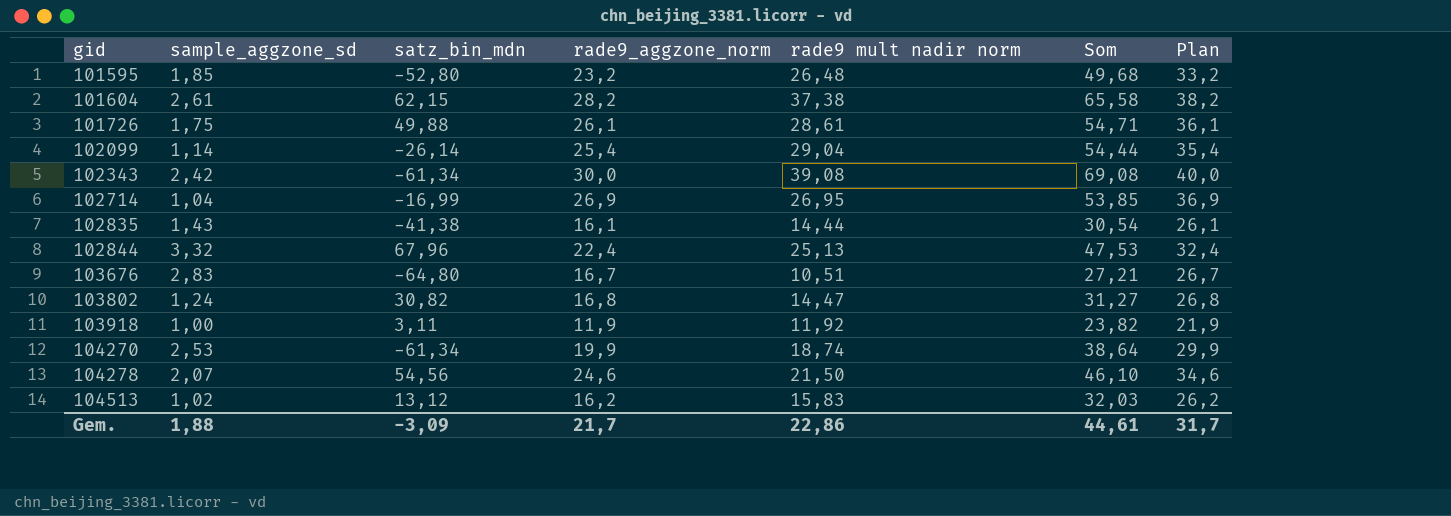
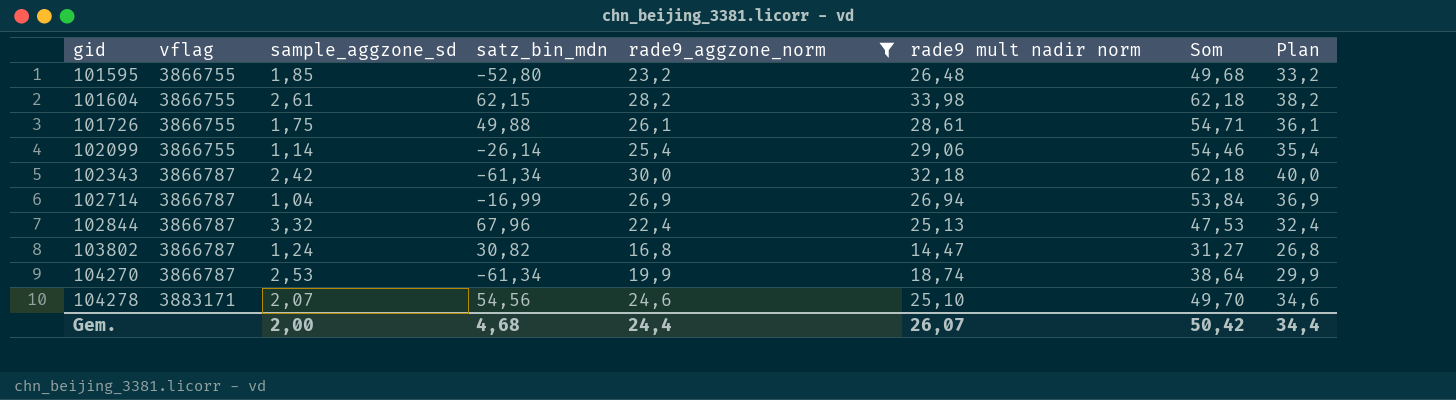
filter: none -> rade9_aggzone_norm >= 16,8
column vflag | position: none -> 2
101604 | rade9 mult nadir norm: 37,38 -> 33,98
101604 | Som: 65,58 -> 62,18
102099 | rade9 mult nadir norm: 29,04 -> 29,06
102099 | Som: 54,44 -> 54,46
102343 | rade9 mult nadir norm: 39,08 -> 32,18
102343 | Som: 69,08 -> 62,18
102714 | rade9 mult nadir norm: 26,95 -> 26,94
102714 | Som: 53,85 -> 53,84
104278 | rade9 mult nadir norm: 21,50 -> 25,10
104278 | Som: 46,10 -> 49,70
Gem. | sample_aggzone_sd: 1,88 -> 2,00
Gem. | satz_bin_mdn: -3,09 -> 4,68
Gem. | rade9_aggzone_norm: 21,7 -> 24,4
Gem. | rade9 mult nadir norm: 22,86 -> 26,07
Gem. | Som: 44,61 -> 50,42
Gem. | Plan: 31,7 -> 34,4

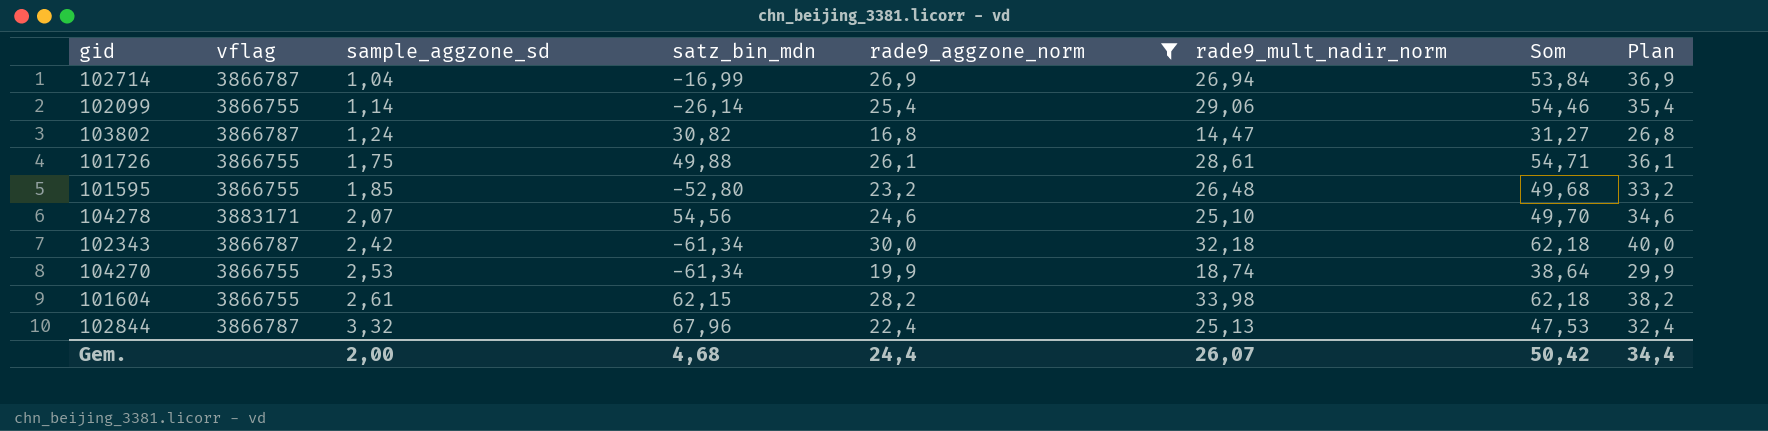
row order: gid ascending -> sample_aggzone_sd ascending
column name: rade9 mult nadir norm -> rade9_mult_nadir_norm
104270 | vflag: 3866787 -> 3866755

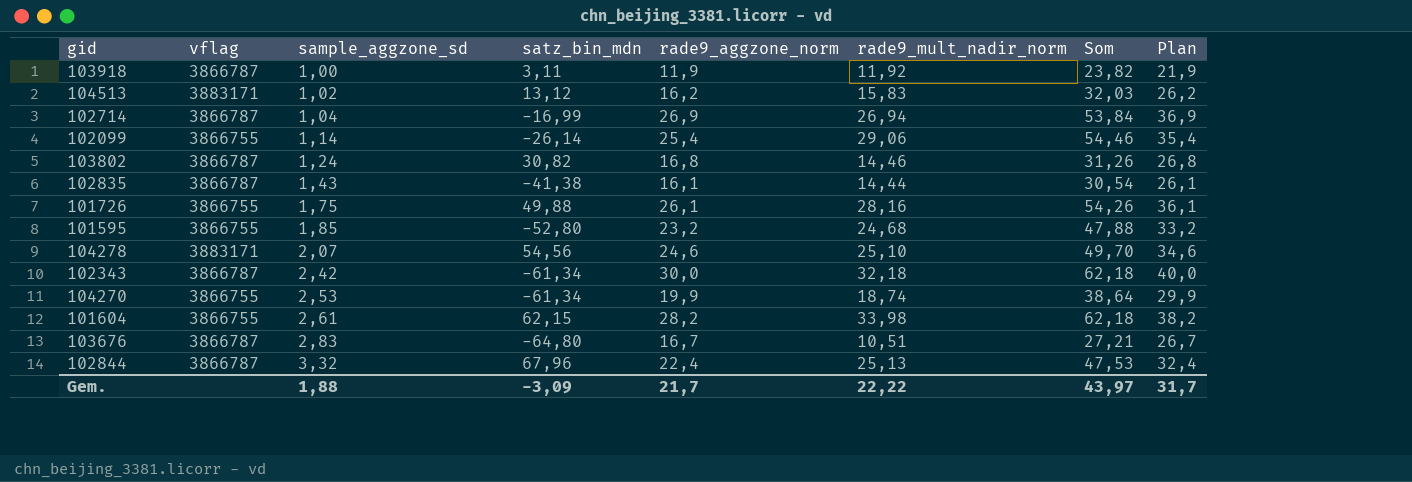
filter: rade9_aggzone_norm >= 16,8 -> none
103802 | rade9_mult_nadir_norm: 14,47 -> 14,46
103802 | Som: 31,27 -> 31,26
101726 | rade9_mult_nadir_norm: 28,61 -> 28,16
101726 | Som: 54,71 -> 54,26
101595 | rade9_mult_nadir_norm: 26,48 -> 24,68
101595 | Som: 49,68 -> 47,88
Gem. | sample_aggzone_sd: 2,00 -> 1,88
Gem. | satz_bin_mdn: 4,68 -> -3,09
Gem. | rade9_aggzone_norm: 24,4 -> 21,7
Gem. | rade9_mult_nadir_norm: 26,07 -> 22,22
Gem. | Som: 50,42 -> 43,97
Gem. | Plan: 34,4 -> 31,7

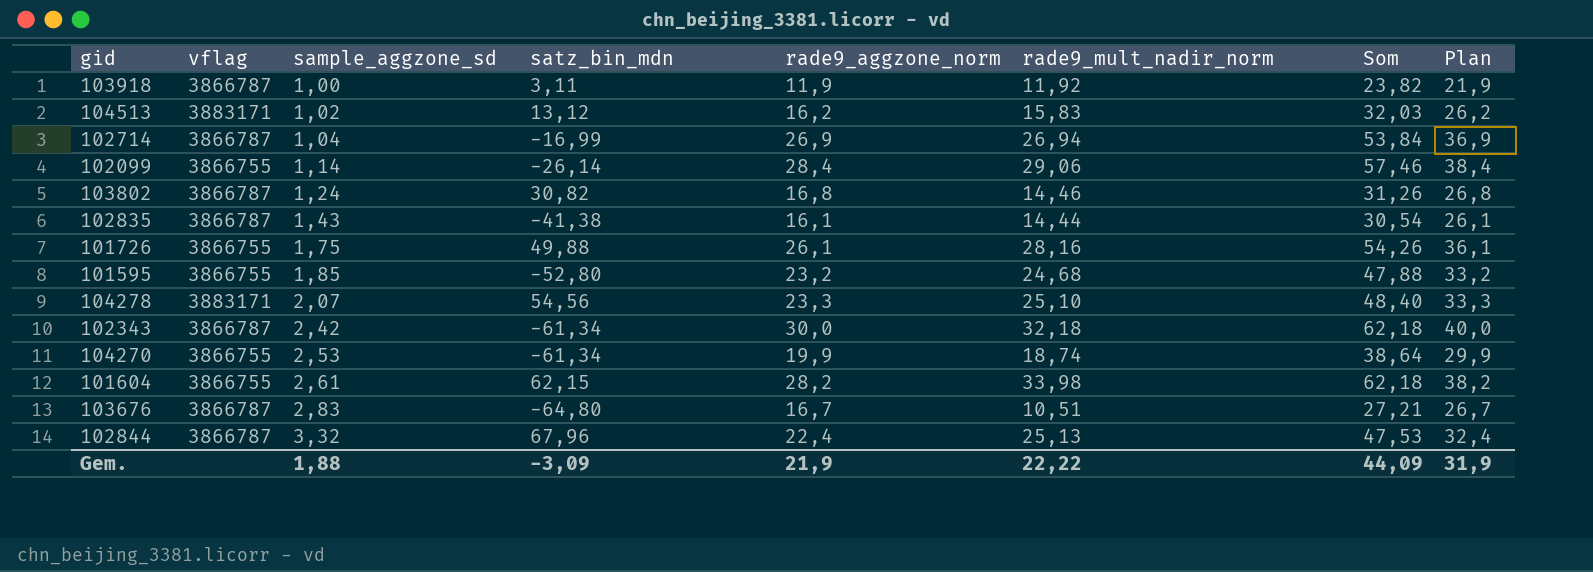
102099 | rade9_aggzone_norm: 25,4 -> 28,4
102099 | Som: 54,46 -> 57,46
102099 | Plan: 35,4 -> 38,4
104278 | rade9_aggzone_norm: 24,6 -> 23,3
104278 | Som: 49,70 -> 48,40
104278 | Plan: 34,6 -> 33,3
Gem. | rade9_aggzone_norm: 21,7 -> 21,9
Gem. | Som: 43,97 -> 44,09
Gem. | Plan: 31,7 -> 31,9

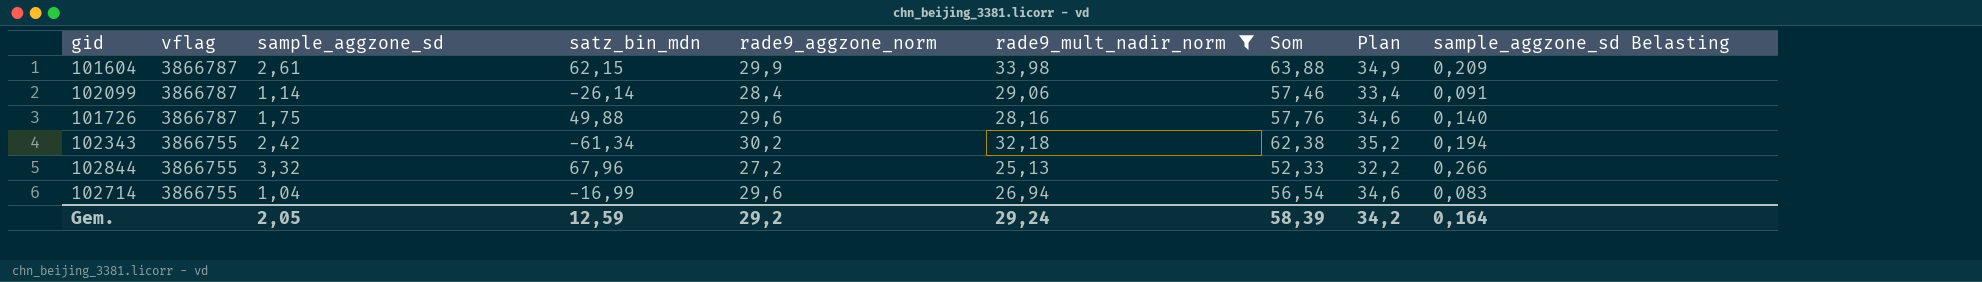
filter: none -> rade9_mult_nadir_norm >= 25,13
row order: sample_aggzone_sd ascending -> vflag descending
column Plan | formula: [rade9_aggzone_norm] + 10 -> [rade9_aggzone_norm] + 5
column sample_aggzone_sd Belasting | formula: none -> [sample_aggzone_sd] * 0,08
101604 | vflag: 3866755 -> 3866787
101604 | rade9_aggzone_norm: 28,2 -> 29,9
101604 | Som: 62,18 -> 63,88
102099 | vflag: 3866755 -> 3866787
101726 | vflag: 3866755 -> 3866787
101726 | rade9_aggzone_norm: 26,1 -> 29,6
101726 | Som: 54,26 -> 57,76
102343 | vflag: 3866787 -> 3866755
102343 | rade9_aggzone_norm: 30,0 -> 30,2
102343 | Som: 62,18 -> 62,38
102844 | vflag: 3866787 -> 3866755
102844 | rade9_aggzone_norm: 22,4 -> 27,2
102844 | Som: 47,53 -> 52,33
102714 | vflag: 3866787 -> 3866755
102714 | rade9_aggzone_norm: 26,9 -> 29,6
102714 | Som: 53,84 -> 56,54
Gem. | sample_aggzone_sd: 1,88 -> 2,05
Gem. | satz_bin_mdn: -3,09 -> 12,59
Gem. | rade9_aggzone_norm: 21,9 -> 29,2
Gem. | rade9_mult_nadir_norm: 22,22 -> 29,24
Gem. | Som: 44,09 -> 58,39
Gem. | Plan: 31,9 -> 34,2

